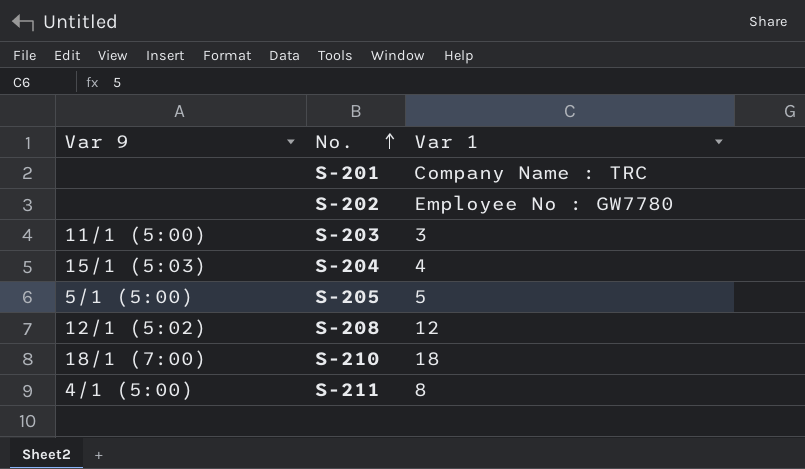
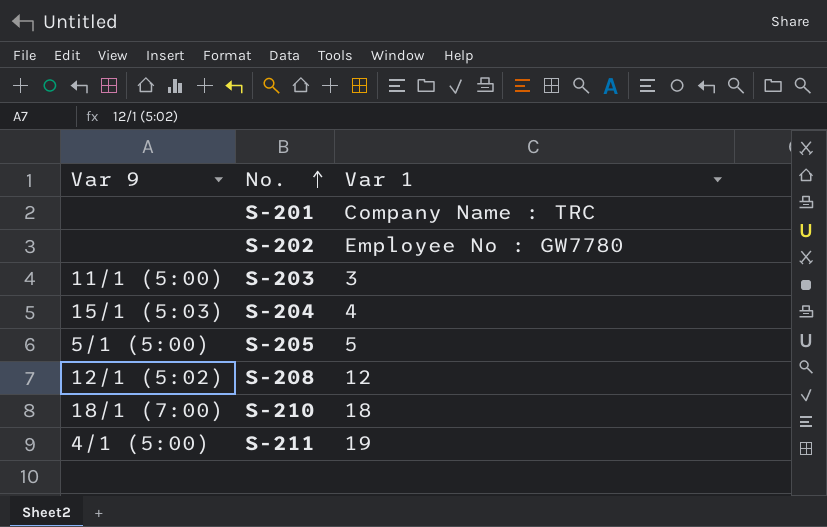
S-211 | Var 1: 8 -> 19

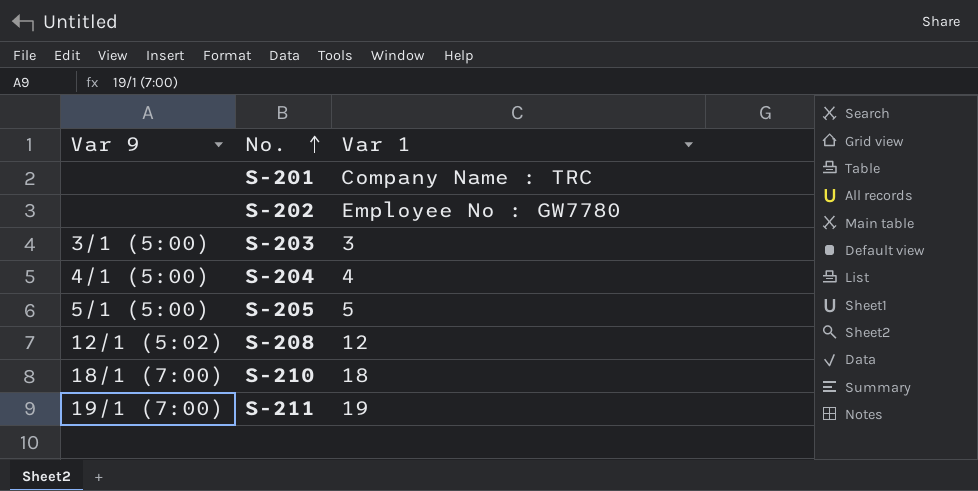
S-203 | Var 9: 11/1 (5:00) -> 3/1 (5:00)
S-204 | Var 9: 15/1 (5:03) -> 4/1 (5:00)
S-211 | Var 9: 4/1 (5:00) -> 19/1 (7:00)

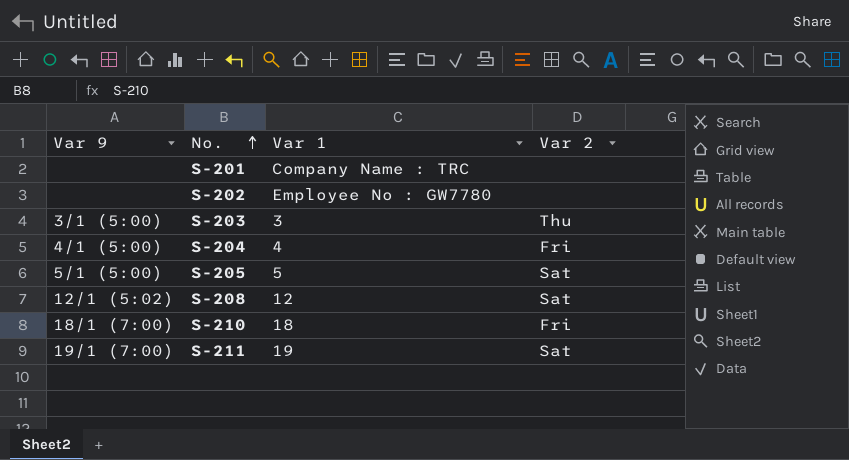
column Var 2 | position: none -> 4

